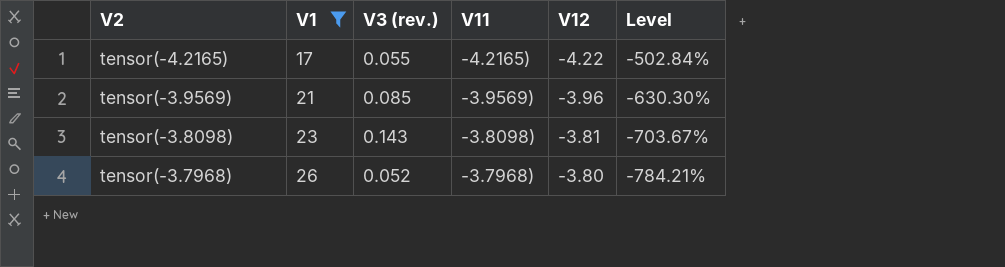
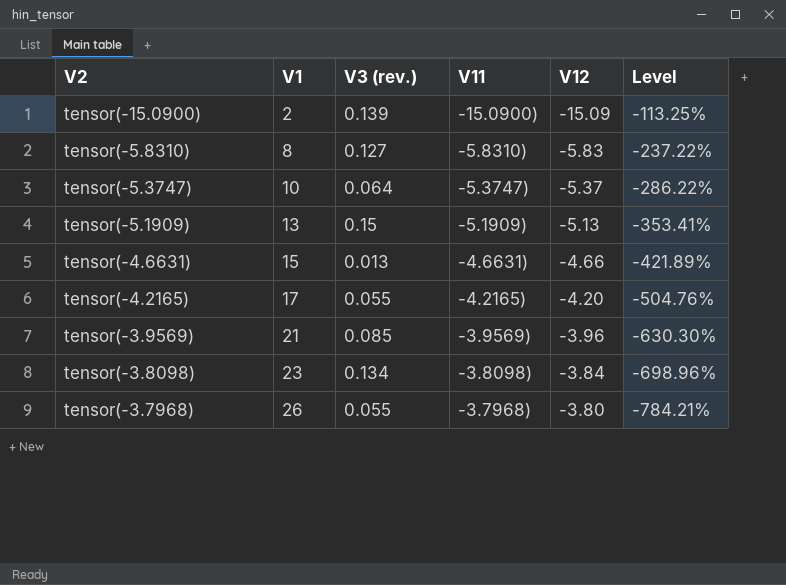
filter: V1 >= 17 -> none
tensor(-4.2165) | V12: -4.22 -> -4.20
tensor(-4.2165) | Level: -502.84% -> -504.76%
tensor(-3.8098) | V3 (rev.): 0.143 -> 0.134
tensor(-3.8098) | V12: -3.81 -> -3.84
tensor(-3.8098) | Level: -703.67% -> -698.96%
tensor(-3.7968) | V3 (rev.): 0.052 -> 0.055

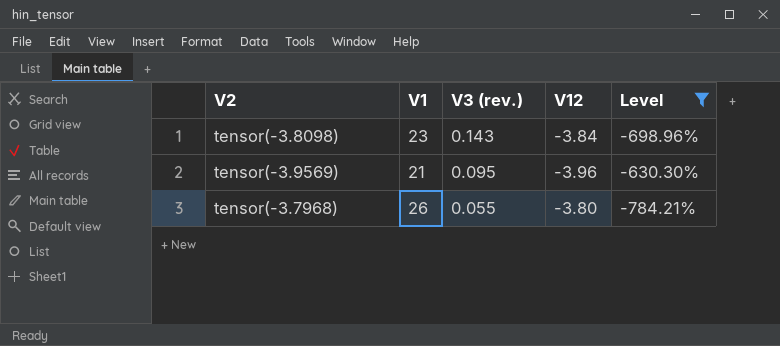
filter: none -> Level <= -630.30%
row order: V2 descending -> V3 (rev.) descending
column V11 | position: 4 -> none
tensor(-3.8098) | V3 (rev.): 0.134 -> 0.143
tensor(-3.9569) | V3 (rev.): 0.085 -> 0.095

